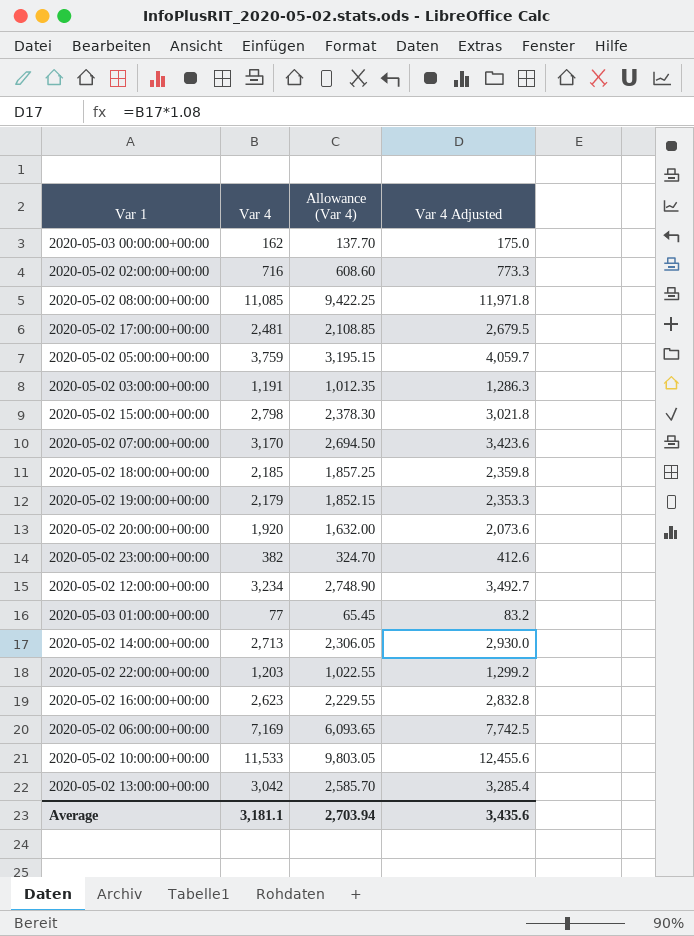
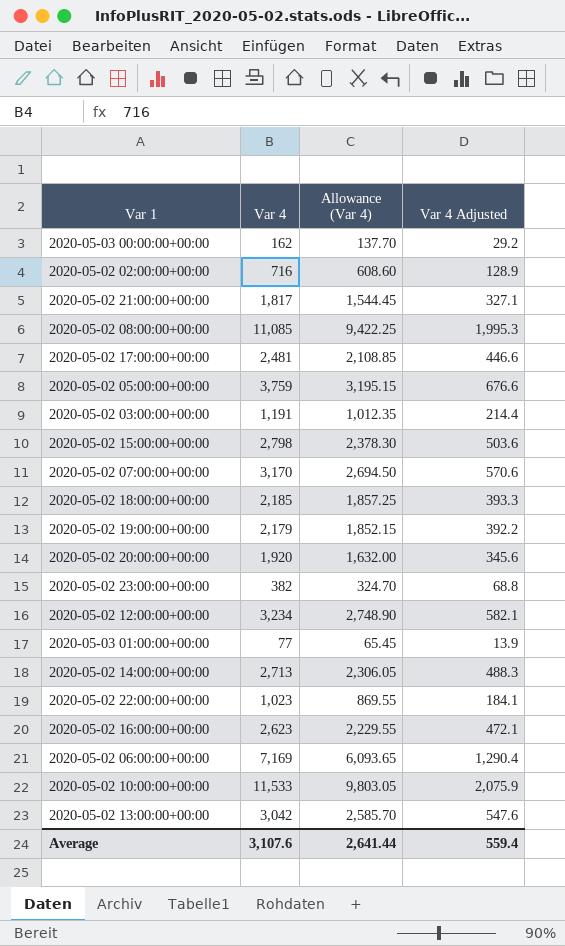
column Var 4 Adjusted | formula: [Var 4] * 1.08 -> [Var 4] * 0.18
row 2020-05-02 21:00:00+00:00: none -> 1,817 | 1,544.45 | 327.1
2020-05-02 22:00:00+00:00 | Var 4: 1,203 -> 1,023
2020-05-02 22:00:00+00:00 | Allowance (Var 4): 1,022.55 -> 869.55
Average | Var 4: 3,181.1 -> 3,107.6
Average | Allowance (Var 4): 2,703.94 -> 2,641.44
Average | Var 4 Adjusted: 3,435.6 -> 559.4

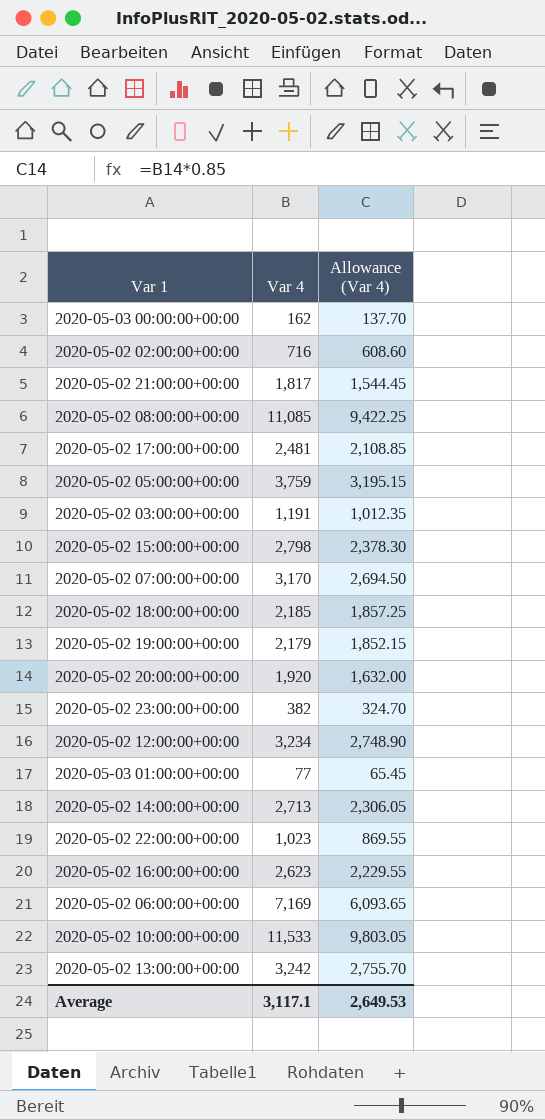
column Var 4 Adjusted | formula: [Var 4] * 0.18 -> none
2020-05-02 13:00:00+00:00 | Var 4: 3,042 -> 3,242
2020-05-02 13:00:00+00:00 | Allowance (Var 4): 2,585.70 -> 2,755.70
Average | Var 4: 3,107.6 -> 3,117.1
Average | Allowance (Var 4): 2,641.44 -> 2,649.53

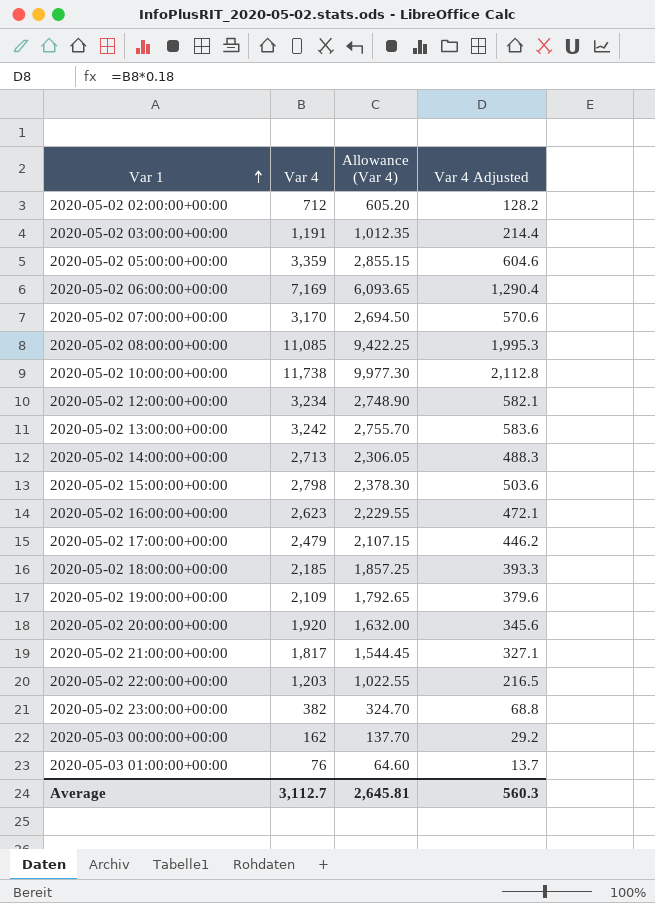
row order: none -> Var 1 ascending
column Var 4 Adjusted | formula: none -> [Var 4] * 0.18
2020-05-02 02:00:00+00:00 | Var 4: 716 -> 712
2020-05-02 02:00:00+00:00 | Allowance (Var 4): 608.60 -> 605.20
2020-05-02 05:00:00+00:00 | Var 4: 3,759 -> 3,359
2020-05-02 05:00:00+00:00 | Allowance (Var 4): 3,195.15 -> 2,855.15
2020-05-02 10:00:00+00:00 | Var 4: 11,533 -> 11,738
2020-05-02 10:00:00+00:00 | Allowance (Var 4): 9,803.05 -> 9,977.30
2020-05-02 17:00:00+00:00 | Var 4: 2,481 -> 2,479
2020-05-02 17:00:00+00:00 | Allowance (Var 4): 2,108.85 -> 2,107.15
2020-05-02 19:00:00+00:00 | Var 4: 2,179 -> 2,109
2020-05-02 19:00:00+00:00 | Allowance (Var 4): 1,852.15 -> 1,792.65
2020-05-02 22:00:00+00:00 | Var 4: 1,023 -> 1,203
2020-05-02 22:00:00+00:00 | Allowance (Var 4): 869.55 -> 1,022.55
2020-05-03 01:00:00+00:00 | Var 4: 77 -> 76
2020-05-03 01:00:00+00:00 | Allowance (Var 4): 65.45 -> 64.60
Average | Var 4: 3,117.1 -> 3,112.7
Average | Allowance (Var 4): 2,649.53 -> 2,645.81

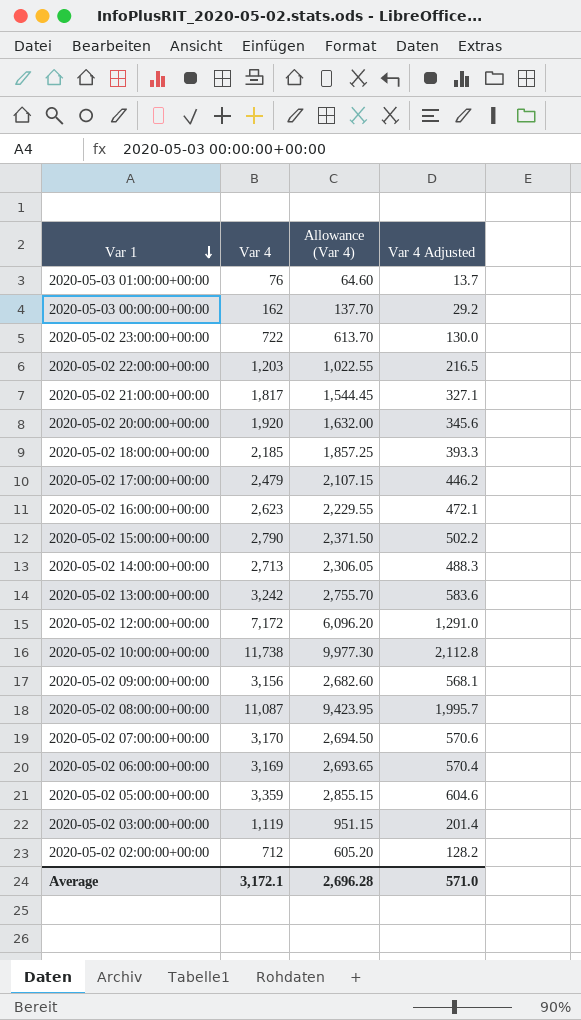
row order: Var 1 ascending -> Var 1 descending
row 2020-05-02 19:00:00+00:00: 2,109 | 1,792.65 | 379.6 -> none
2020-05-02 23:00:00+00:00 | Var 4: 382 -> 722
2020-05-02 23:00:00+00:00 | Allowance (Var 4): 324.70 -> 613.70
2020-05-02 23:00:00+00:00 | Var 4 Adjusted: 68.8 -> 130.0
2020-05-02 15:00:00+00:00 | Var 4: 2,798 -> 2,790
2020-05-02 15:00:00+00:00 | Allowance (Var 4): 2,378.30 -> 2,371.50
2020-05-02 15:00:00+00:00 | Var 4 Adjusted: 503.6 -> 502.2
2020-05-02 12:00:00+00:00 | Var 4: 3,234 -> 7,172
2020-05-02 12:00:00+00:00 | Allowance (Var 4): 2,748.90 -> 6,096.20
2020-05-02 12:00:00+00:00 | Var 4 Adjusted: 582.1 -> 1,291.0
row 2020-05-02 09:00:00+00:00: none -> 3,156 | 2,682.60 | 568.1
2020-05-02 08:00:00+00:00 | Var 4: 11,085 -> 11,087
2020-05-02 08:00:00+00:00 | Allowance (Var 4): 9,422.25 -> 9,423.95
2020-05-02 08:00:00+00:00 | Var 4 Adjusted: 1,995.3 -> 1,995.7
2020-05-02 06:00:00+00:00 | Var 4: 7,169 -> 3,169
2020-05-02 06:00:00+00:00 | Allowance (Var 4): 6,093.65 -> 2,693.65
2020-05-02 06:00:00+00:00 | Var 4 Adjusted: 1,290.4 -> 570.4
2020-05-02 03:00:00+00:00 | Var 4: 1,191 -> 1,119
2020-05-02 03:00:00+00:00 | Allowance (Var 4): 1,012.35 -> 951.15
2020-05-02 03:00:00+00:00 | Var 4 Adjusted: 214.4 -> 201.4
Average | Var 4: 3,112.7 -> 3,172.1
Average | Allowance (Var 4): 2,645.81 -> 2,696.28
Average | Var 4 Adjusted: 560.3 -> 571.0

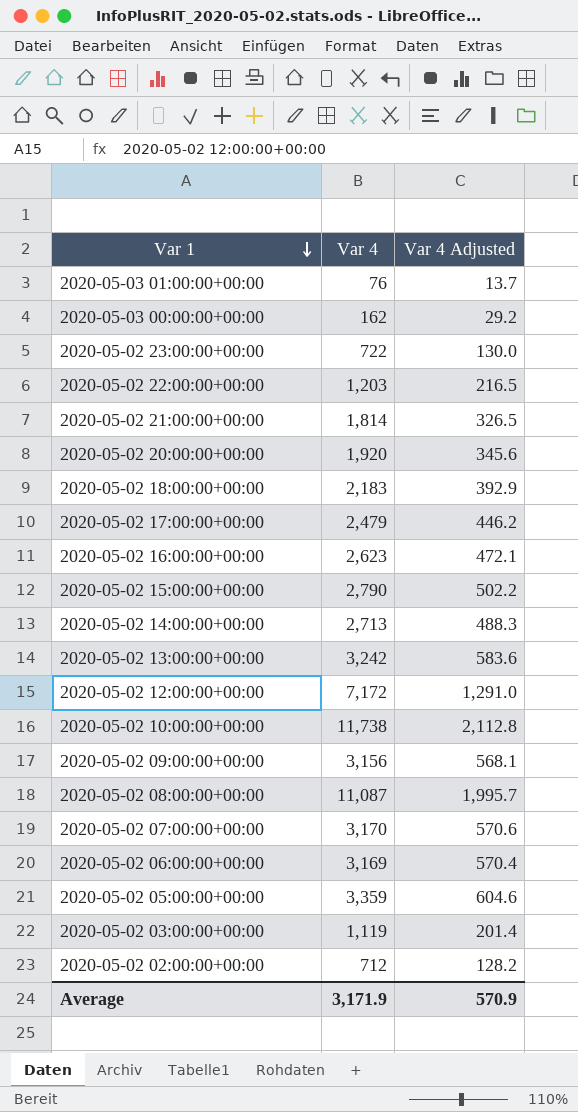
column Allowance (Var 4) | formula: [Var 4] * 0.85 -> none
2020-05-02 21:00:00+00:00 | Var 4: 1,817 -> 1,814
2020-05-02 21:00:00+00:00 | Var 4 Adjusted: 327.1 -> 326.5
2020-05-02 18:00:00+00:00 | Var 4: 2,185 -> 2,183
2020-05-02 18:00:00+00:00 | Var 4 Adjusted: 393.3 -> 392.9
Average | Var 4: 3,172.1 -> 3,171.9
Average | Var 4 Adjusted: 571.0 -> 570.9

